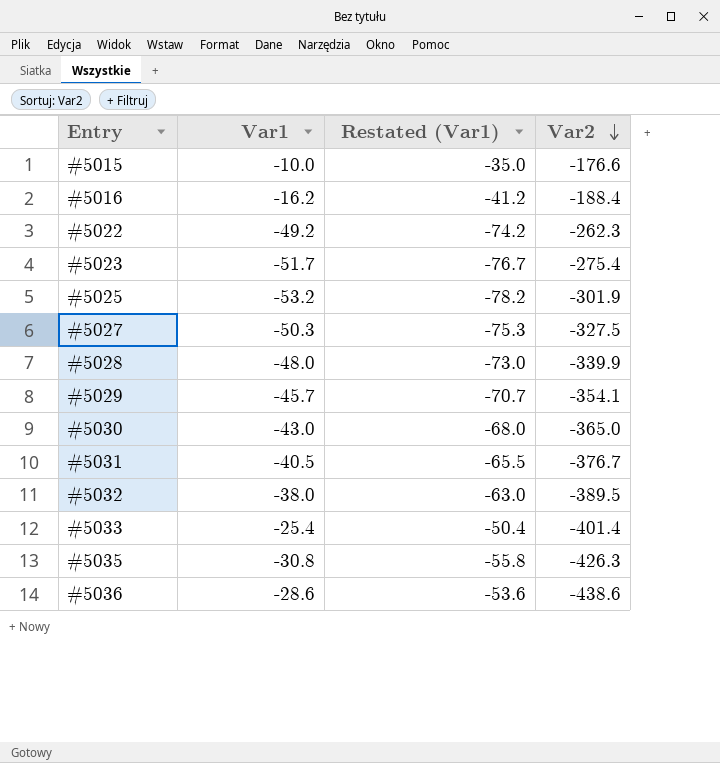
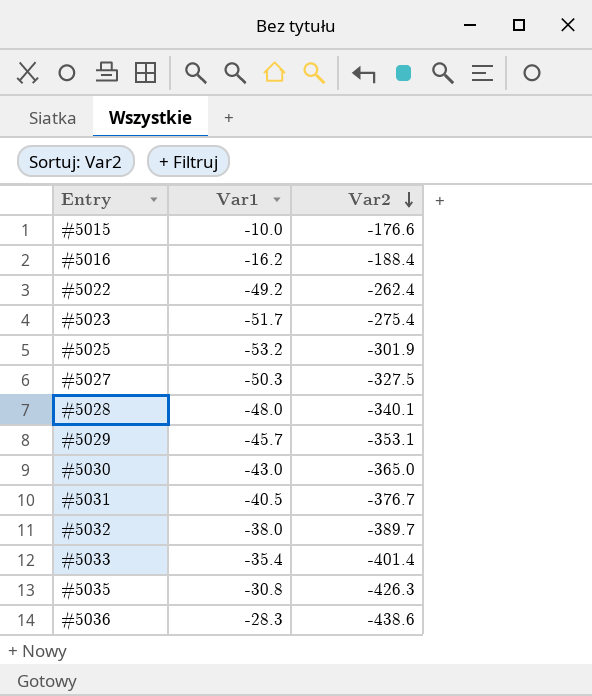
column Restated (Var1) | formula: [Var1] - 25 -> none
#5022 | Var2: -262.3 -> -262.4
#5028 | Var2: -339.9 -> -340.1
#5029 | Var2: -354.1 -> -353.1
#5032 | Var2: -389.5 -> -389.7
#5033 | Var1: -25.4 -> -35.4
#5036 | Var1: -28.6 -> -28.3

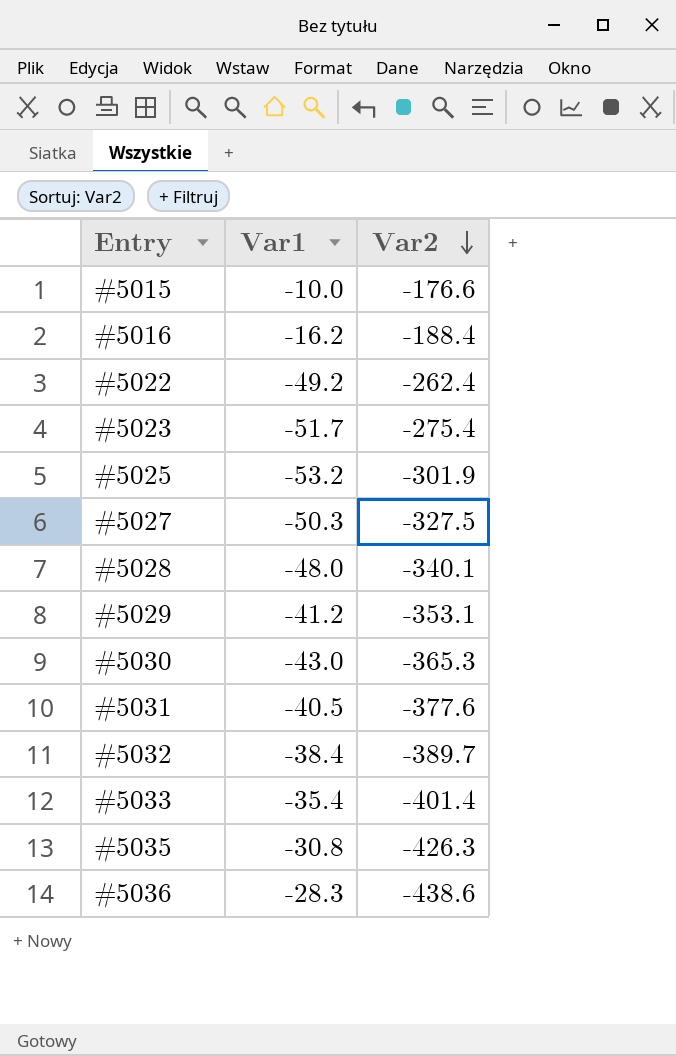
#5029 | Var1: -45.7 -> -41.2
#5030 | Var2: -365.0 -> -365.3
#5031 | Var2: -376.7 -> -377.6
#5032 | Var1: -38.0 -> -38.4

